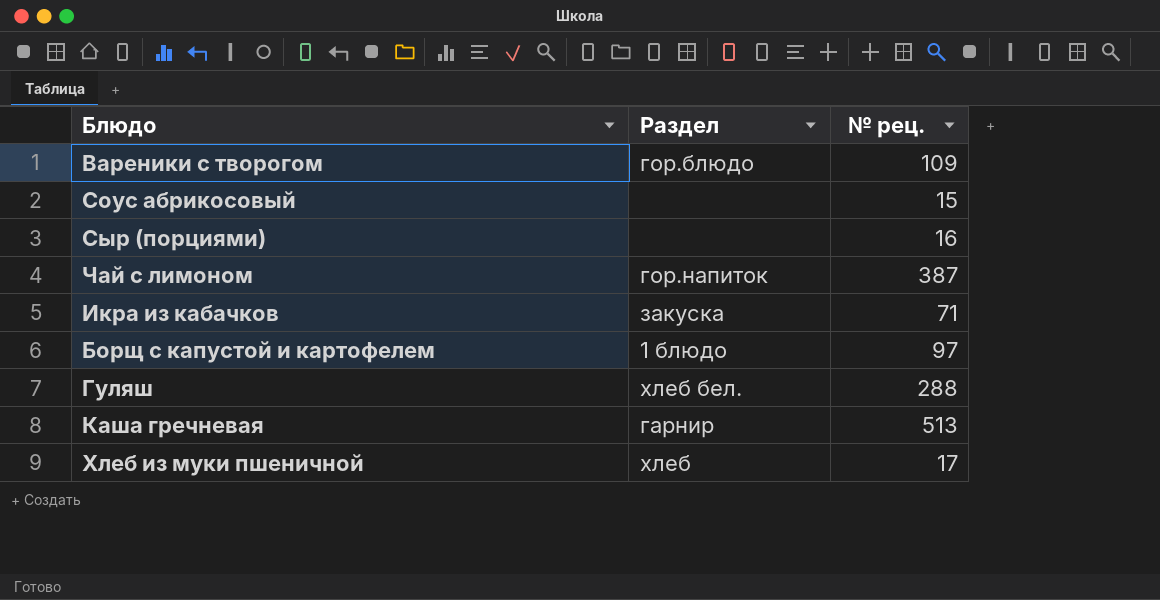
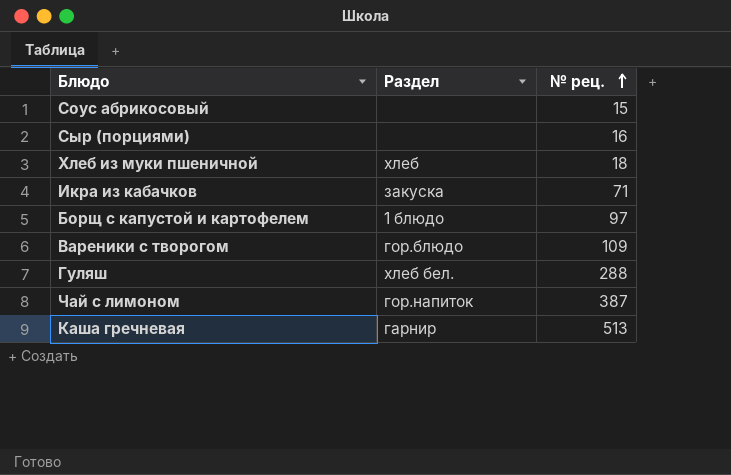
row order: none -> № рец. ascending
Хлеб из муки пшеничной | № рец.: 17 -> 18

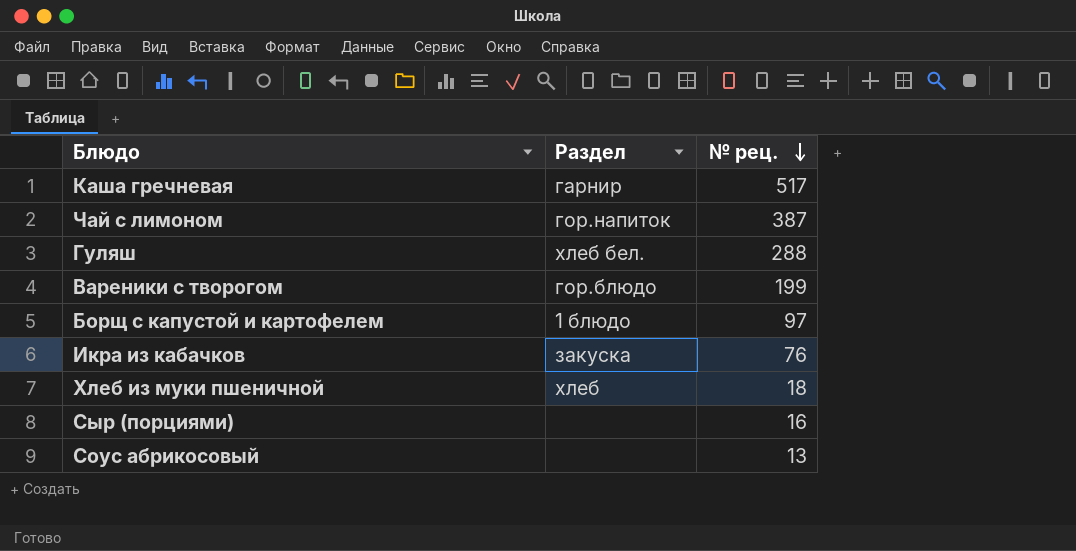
row order: № рец. ascending -> № рец. descending
Каша гречневая | № рец.: 513 -> 517
Вареники с творогом | № рец.: 109 -> 199
Икра из кабачков | № рец.: 71 -> 76
Соус абрикосовый | № рец.: 15 -> 13

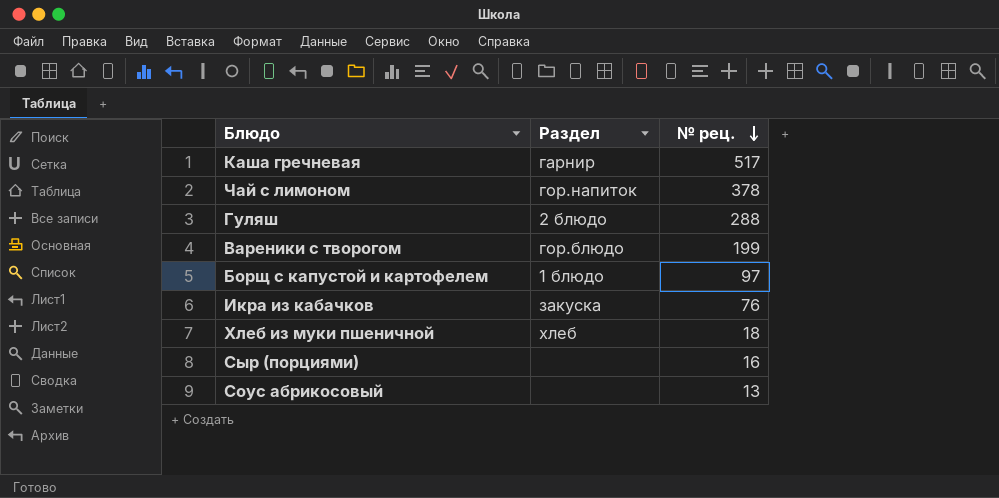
Чай с лимоном | № рец.: 387 -> 378
Гуляш | Раздел: хлеб бел. -> 2 блюдо

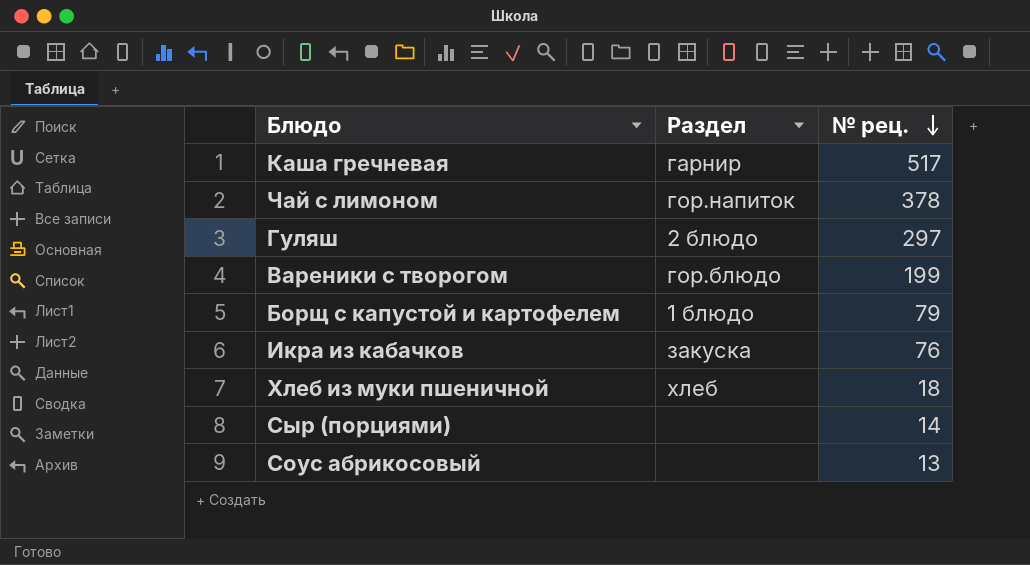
Гуляш | № рец.: 288 -> 297
Борщ с капустой и картофелем | № рец.: 97 -> 79
Сыр (порциями) | № рец.: 16 -> 14

